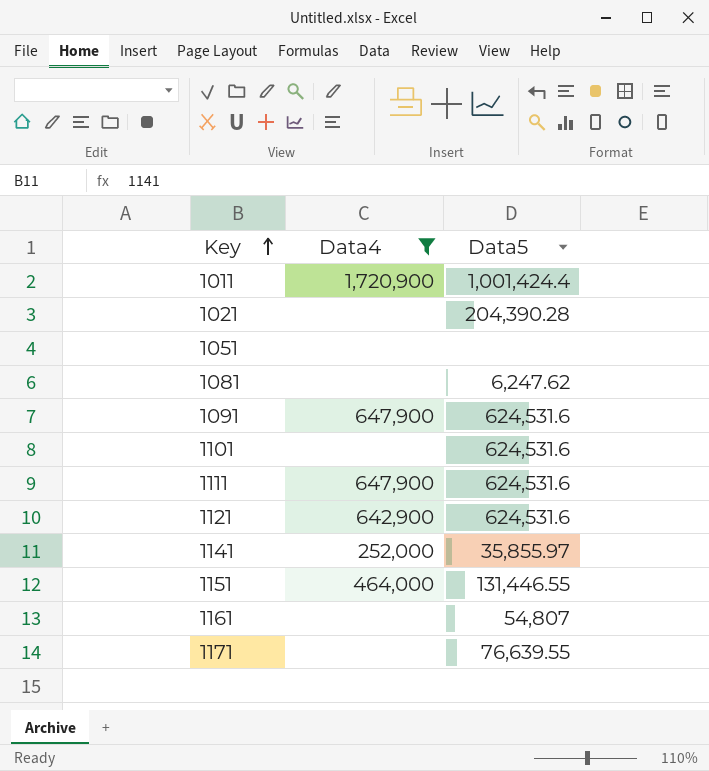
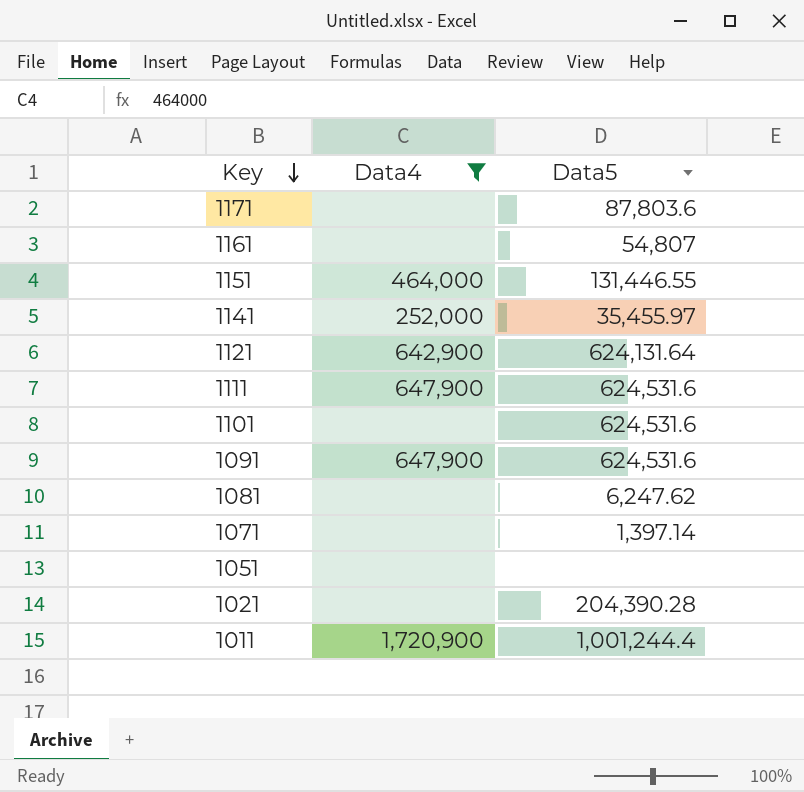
row order: Key ascending -> Key descending
1171 | Data5: 76,639.55 -> 87,803.6
1141 | Data5: 35,855.97 -> 35,455.97
1121 | Data5: 624,531.6 -> 624,131.64
row 1071: none -> none | 1,397.14
1011 | Data5: 1,001,424.4 -> 1,001,244.4

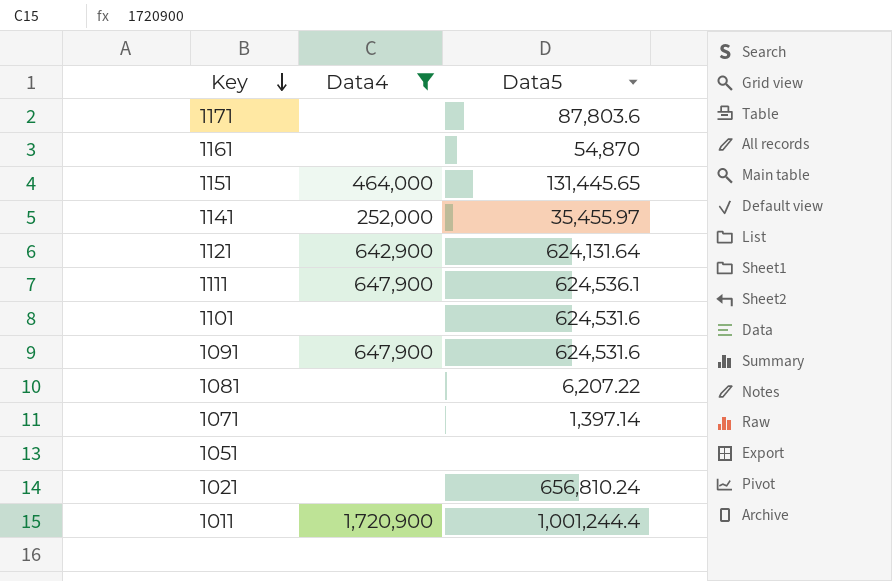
1161 | Data5: 54,807 -> 54,870
1151 | Data5: 131,446.55 -> 131,445.65
1111 | Data5: 624,531.6 -> 624,536.1
1081 | Data5: 6,247.62 -> 6,207.22
1021 | Data5: 204,390.28 -> 656,810.24

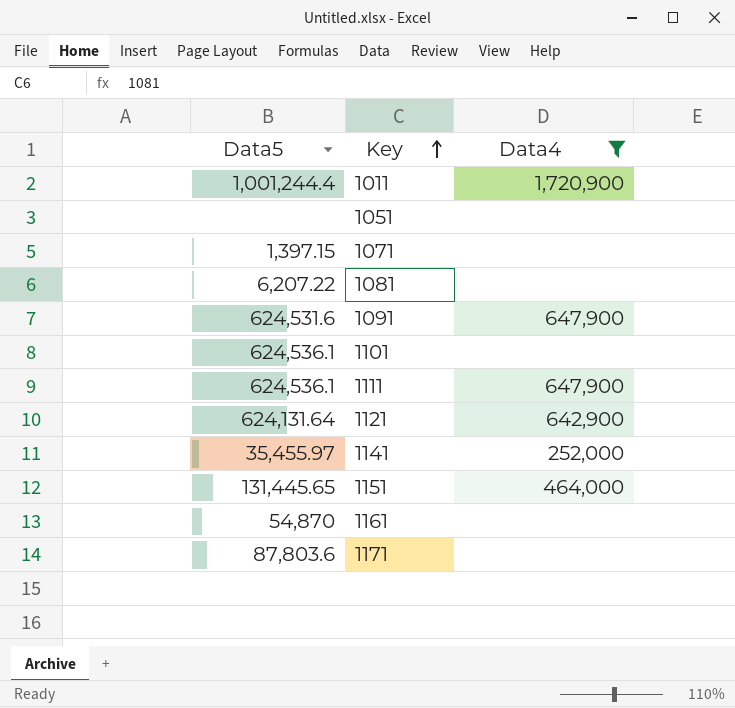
row order: Key descending -> Key ascending
column Data5 | position: 3 -> 1
row 1021: none | 656,810.24 -> none
1071 | Data5: 1,397.14 -> 1,397.15
1101 | Data5: 624,531.6 -> 624,536.1

